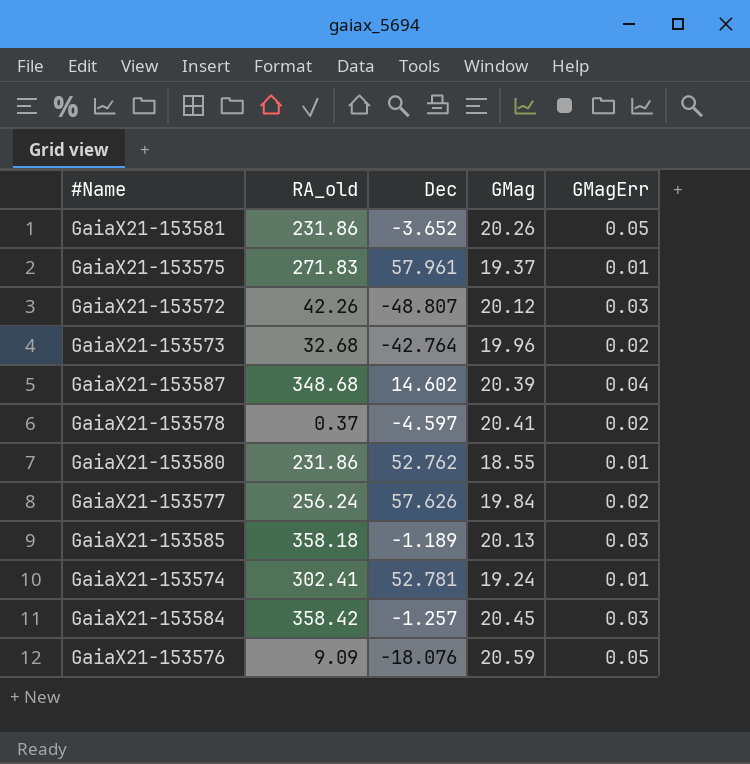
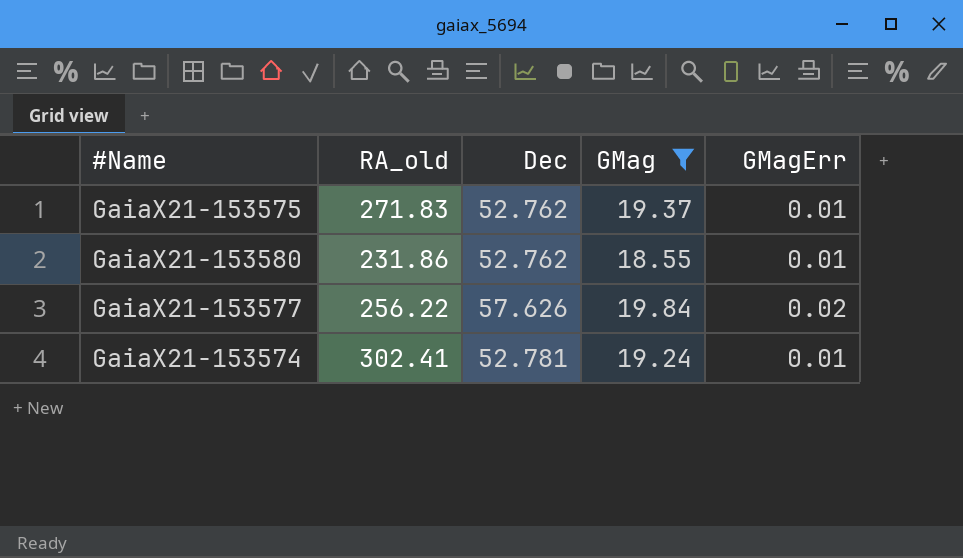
filter: none -> GMag <= 19.84
GaiaX21-153575 | Dec: 57.961 -> 52.762
GaiaX21-153577 | RA_old: 256.24 -> 256.22

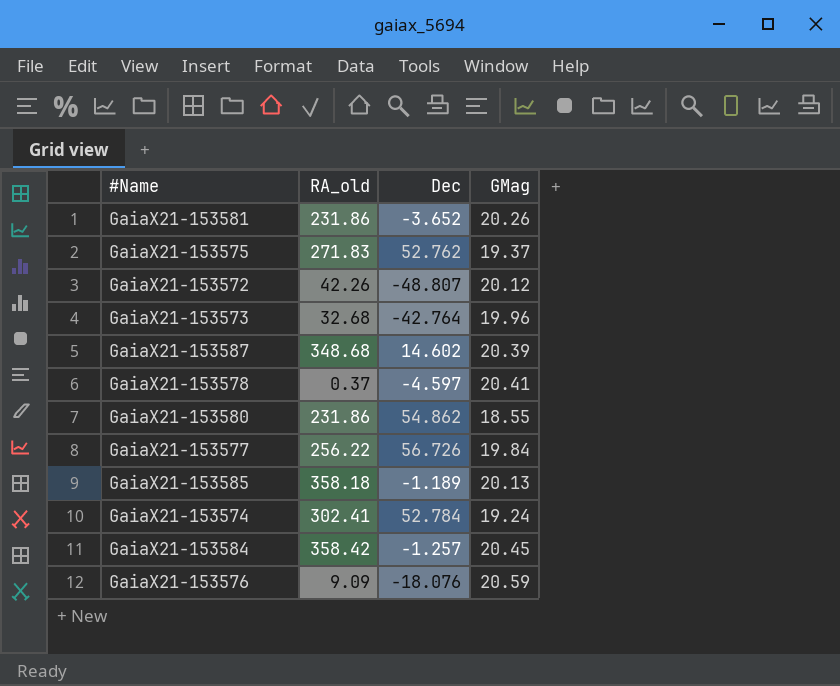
filter: GMag <= 19.84 -> none
column GMagErr | position: 5 -> none
GaiaX21-153580 | Dec: 52.762 -> 54.862
GaiaX21-153577 | Dec: 57.626 -> 56.726
GaiaX21-153574 | Dec: 52.781 -> 52.784

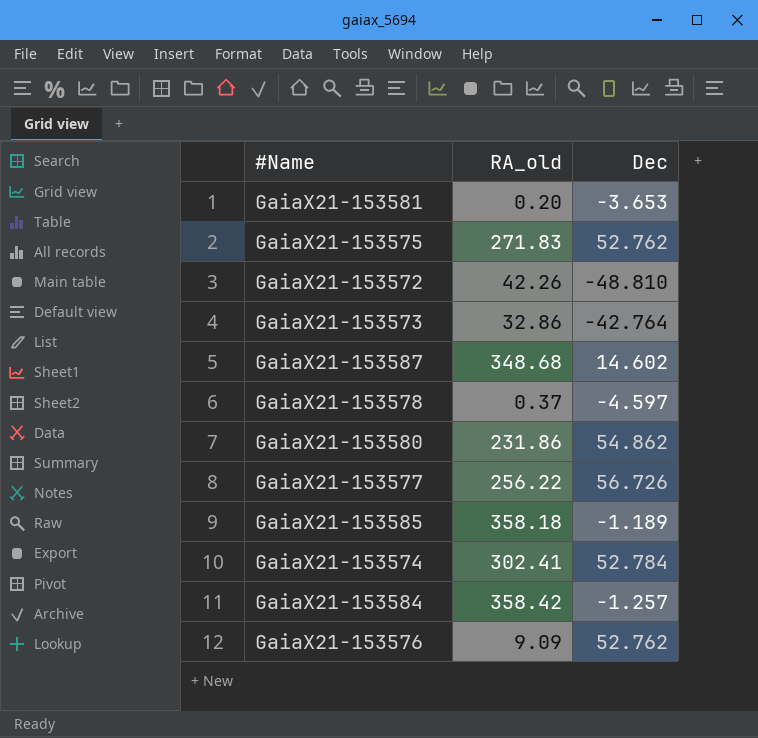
column GMag | position: 4 -> none
GaiaX21-153581 | RA_old: 231.86 -> 0.20
GaiaX21-153581 | Dec: -3.652 -> -3.653
GaiaX21-153572 | Dec: -48.807 -> -48.810
GaiaX21-153573 | RA_old: 32.68 -> 32.86
GaiaX21-153576 | Dec: -18.076 -> 52.762

